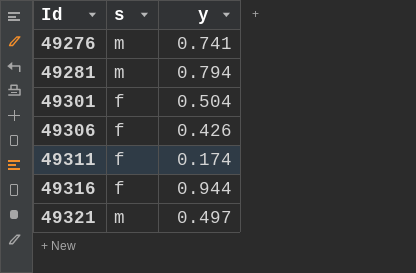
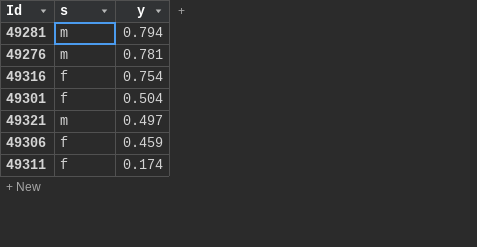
row order: Id ascending -> y descending
49276 | y: 0.741 -> 0.781
49316 | y: 0.944 -> 0.754
49306 | y: 0.426 -> 0.459

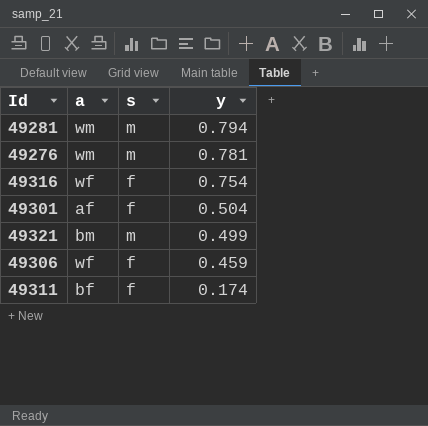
column a | position: none -> 2
49321 | y: 0.497 -> 0.499

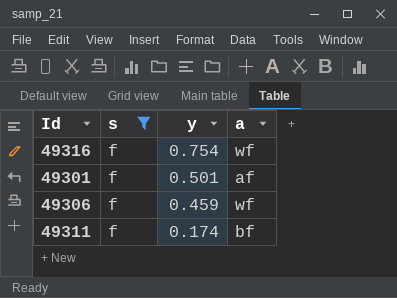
filter: none -> s = f
column a | position: 2 -> 4
49301 | y: 0.504 -> 0.501

